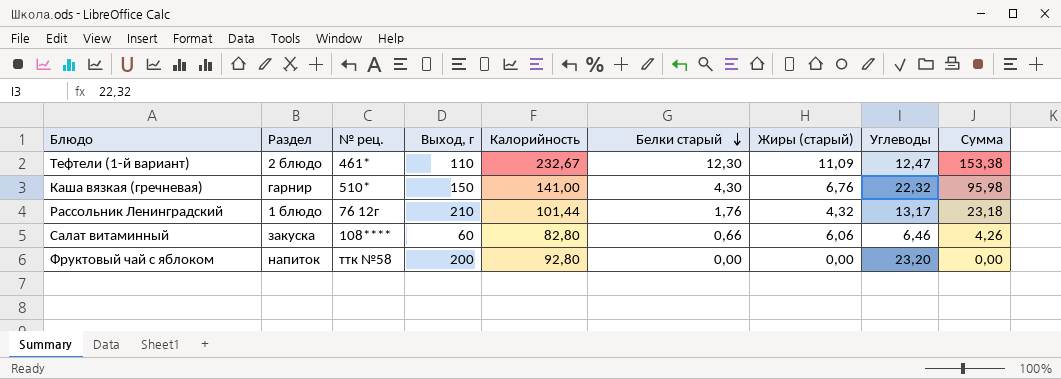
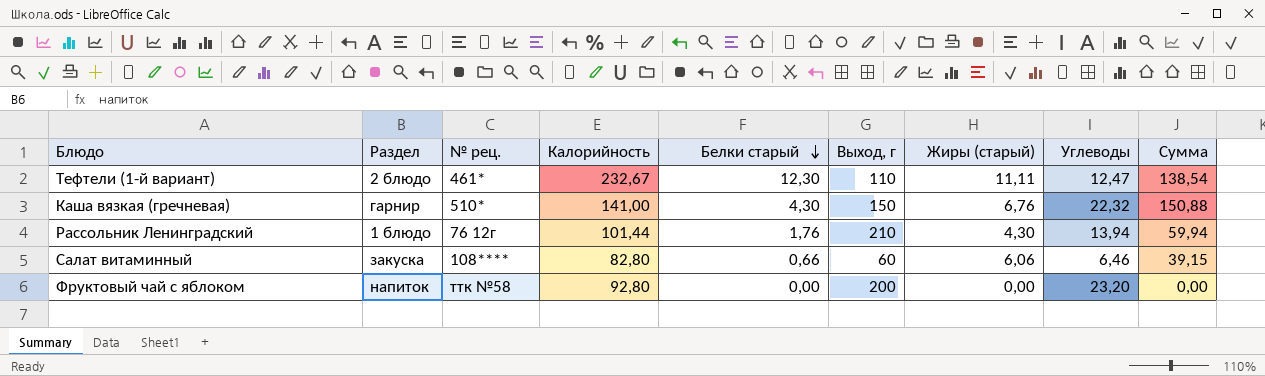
column Выход, г | position: 4 -> 6
column Сумма | formula: [Белки старый] * [Углеводы] -> [Жиры (старый)] * [Углеводы]
Тефтели (1-й вариант) | Жиры (старый): 11,09 -> 11,11
Рассольник Ленинградский | Жиры (старый): 4,32 -> 4,30
Рассольник Ленинградский | Углеводы: 13,17 -> 13,94

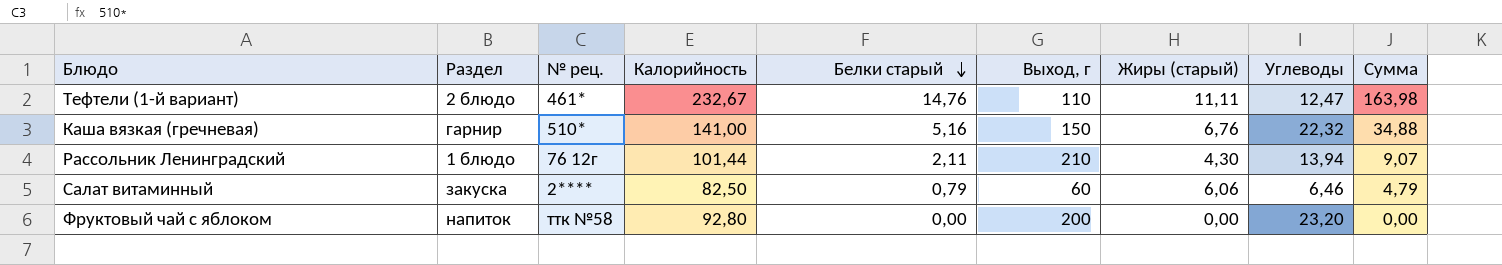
column Сумма | formula: [Жиры (старый)] * [Углеводы] -> [Белки старый] * [Жиры (старый)]
Тефтели (1-й вариант) | Белки старый: 12,30 -> 14,76
Каша вязкая (гречневая) | Белки старый: 4,30 -> 5,16
Рассольник Ленинградский | Белки старый: 1,76 -> 2,11
Салат витаминный | № рец.: 108**** -> 2****
Салат витаминный | Калорийность: 82,80 -> 82,50
Салат витаминный | Белки старый: 0,66 -> 0,79

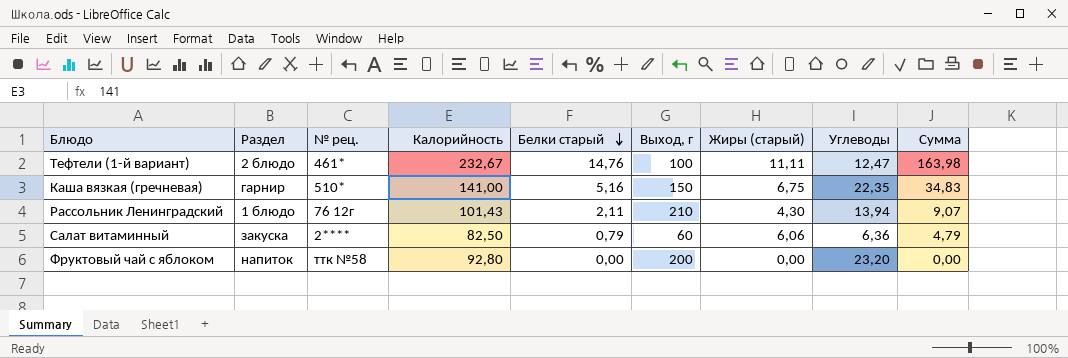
Тефтели (1-й вариант) | Выход, г: 110 -> 100
Каша вязкая (гречневая) | Жиры (старый): 6,76 -> 6,75
Каша вязкая (гречневая) | Углеводы: 22,32 -> 22,35
Каша вязкая (гречневая) | Сумма: 34,88 -> 34,83
Рассольник Ленинградский | Калорийность: 101,44 -> 101,43
Салат витаминный | Углеводы: 6,46 -> 6,36

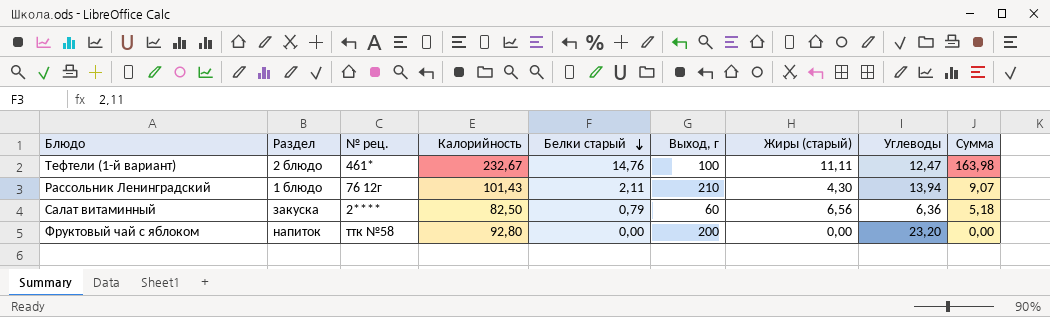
row Каша вязкая (гречневая): гарнир | 510* | 141,00 | 5,16 | 150 | 6,75 | 22,35 | 34,83 -> none
Салат витаминный | Жиры (старый): 6,06 -> 6,56
Салат витаминный | Сумма: 4,79 -> 5,18

